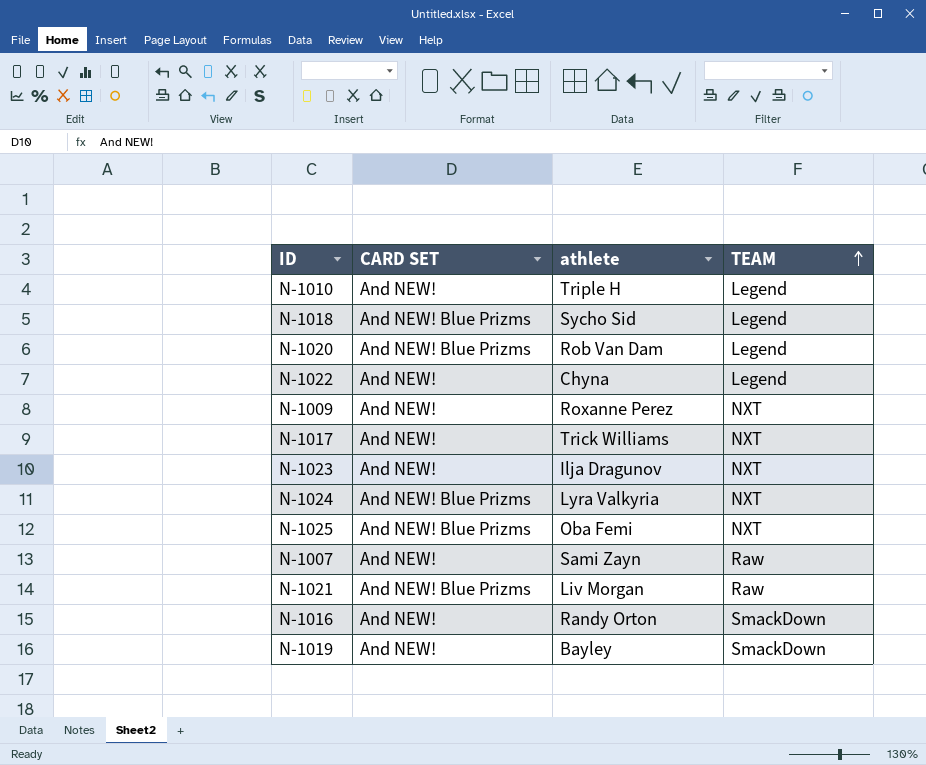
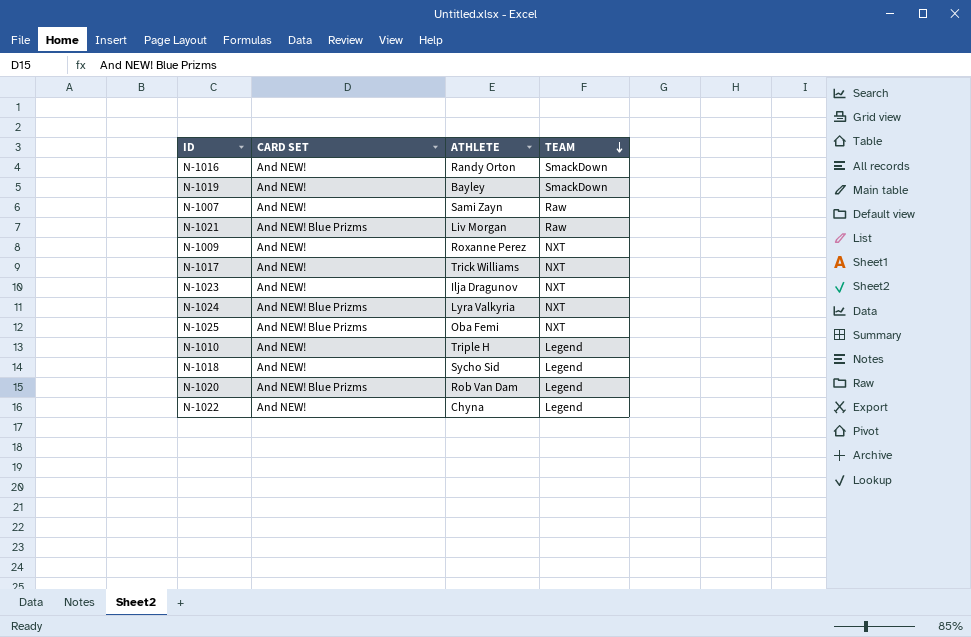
row order: TEAM ascending -> TEAM descending
column name: athlete -> ATHLETE
N-1018 | CARD SET: And NEW! Blue Prizms -> And NEW!

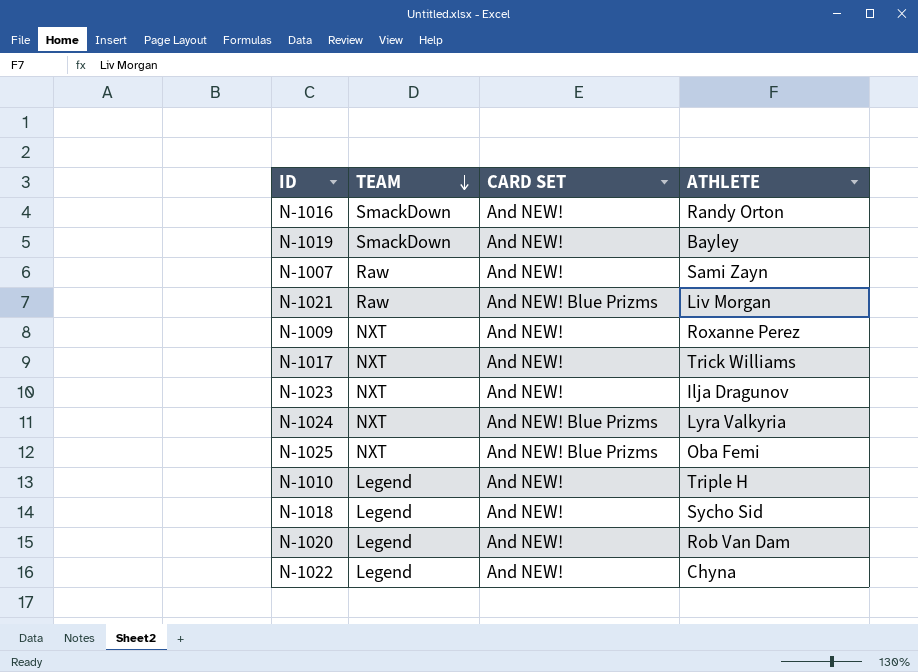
column TEAM | position: 4 -> 2
N-1020 | CARD SET: And NEW! Blue Prizms -> And NEW!

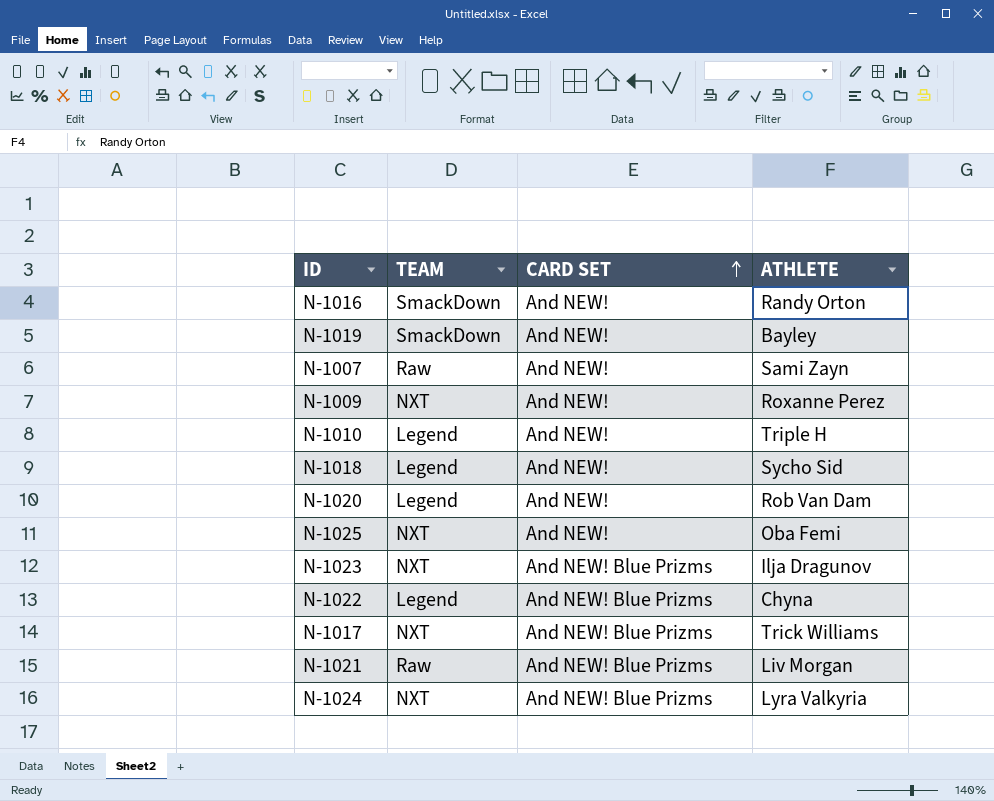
row order: TEAM descending -> CARD SET ascending
N-1025 | CARD SET: And NEW! Blue Prizms -> And NEW!
N-1023 | CARD SET: And NEW! -> And NEW! Blue Prizms
N-1022 | CARD SET: And NEW! -> And NEW! Blue Prizms
N-1017 | CARD SET: And NEW! -> And NEW! Blue Prizms

